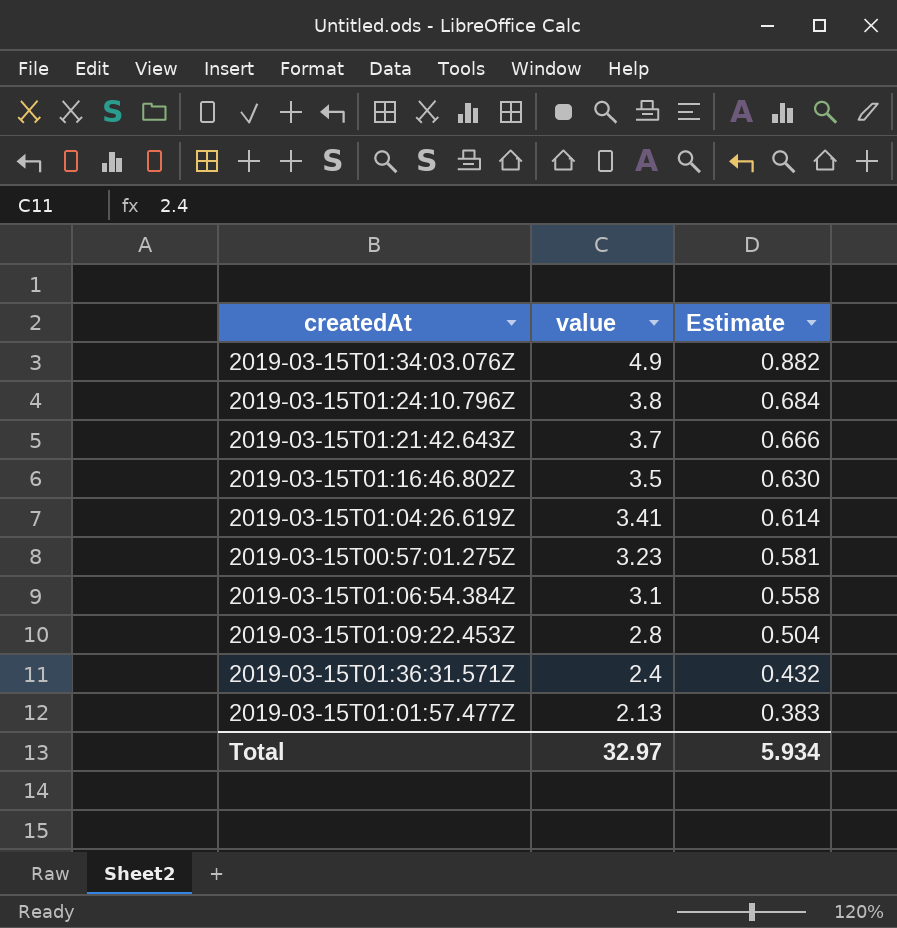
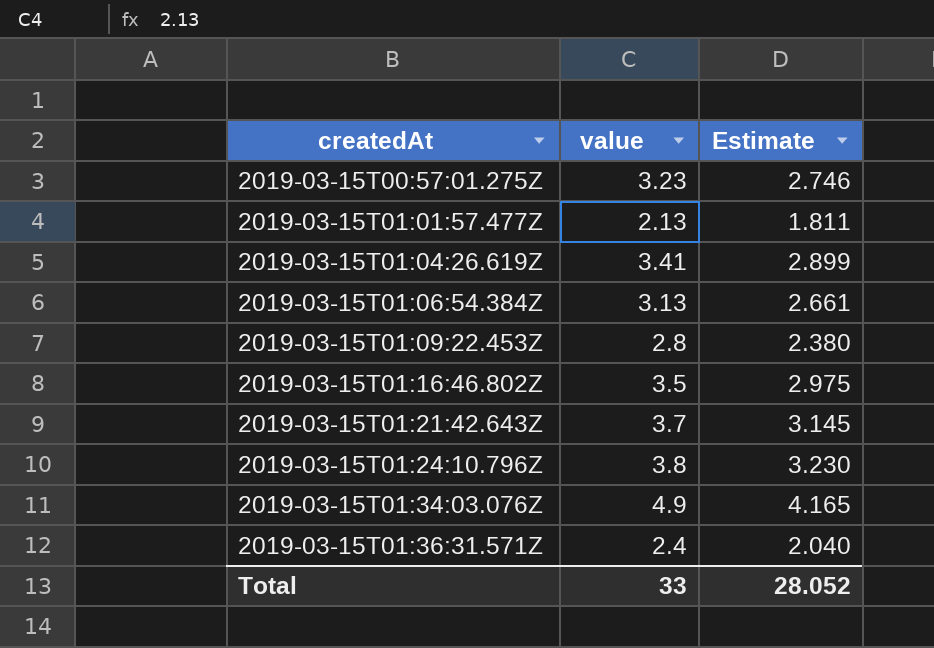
row order: value descending -> createdAt ascending
column Estimate | formula: [value] * 0.18 -> [value] * 0.85
2019-03-15T01:06:54.384Z | value: 3.1 -> 3.13
Total | value: 32.97 -> 33
Total | Estimate: 5.934 -> 28.052

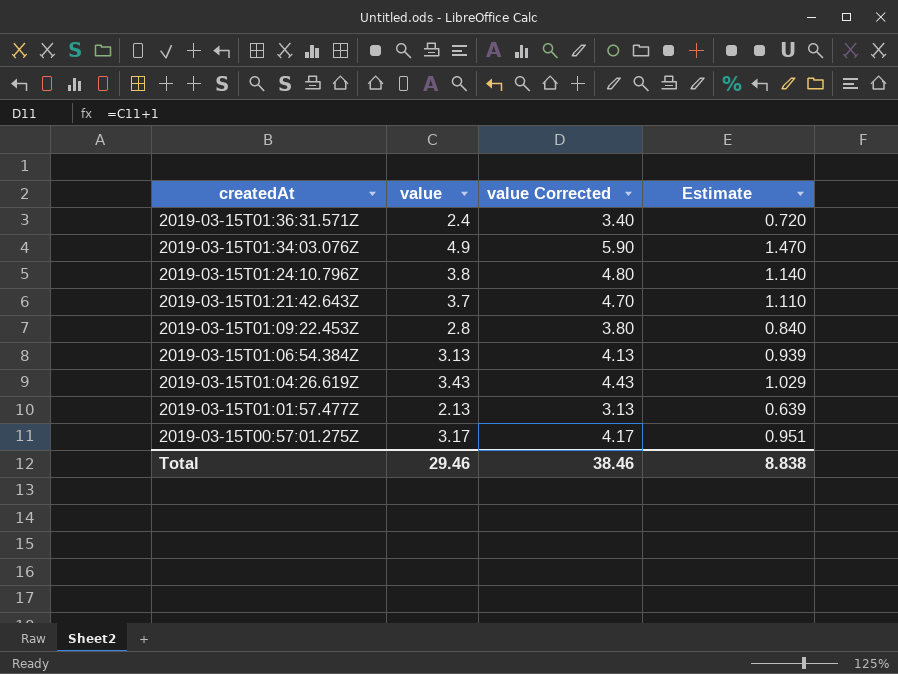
row order: createdAt ascending -> createdAt descending
column value Corrected | formula: none -> [value] + 1
column Estimate | formula: [value] * 0.85 -> [value] * 0.3
row 2019-03-15T01:16:46.802Z: 3.5 | 2.975 -> none
2019-03-15T01:04:26.619Z | value: 3.41 -> 3.43
2019-03-15T00:57:01.275Z | value: 3.23 -> 3.17
Total | value: 33 -> 29.46
Total | Estimate: 28.052 -> 8.838

